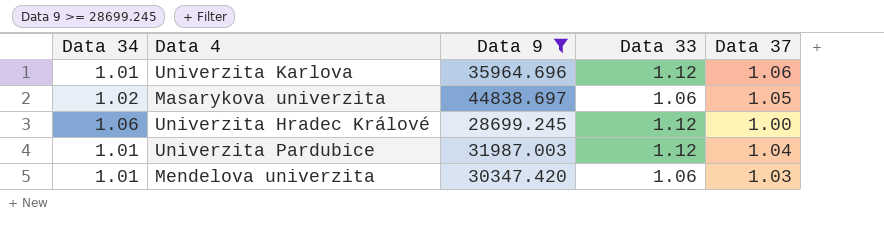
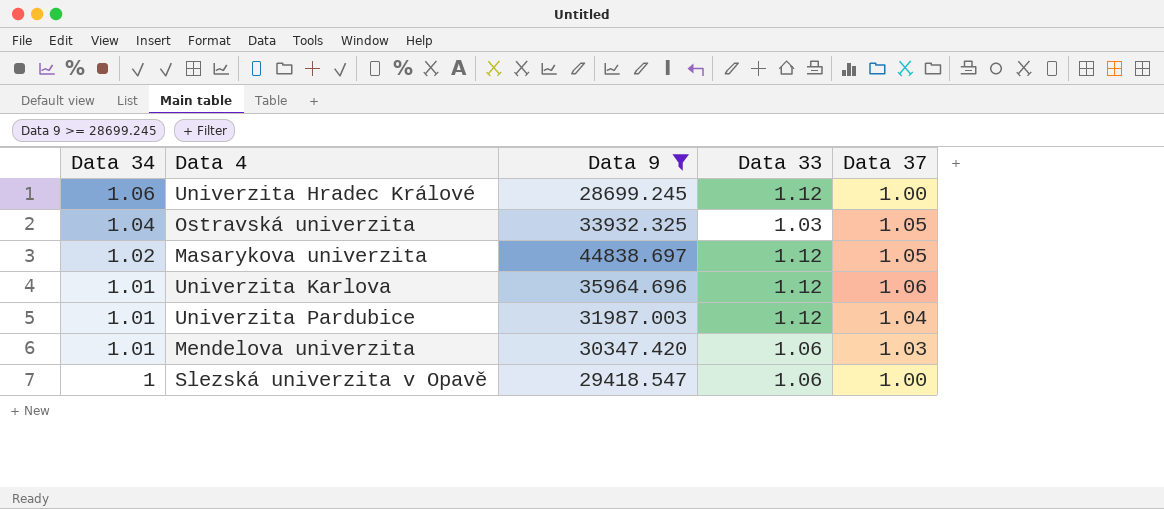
row order: none -> Data 34 descending
row Ostravská univerzita: none -> 1.04 | 33932.325 | 1.03 | 1.05
Masarykova univerzita | Data 33: 1.06 -> 1.12
row Slezská univerzita v Opavě: none -> 1 | 29418.547 | 1.06 | 1.00

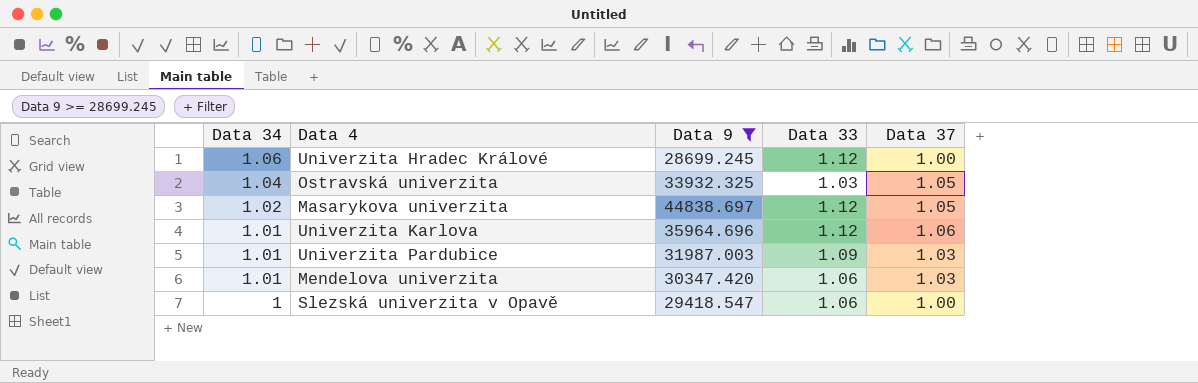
Univerzita Pardubice | Data 33: 1.12 -> 1.09
Univerzita Pardubice | Data 37: 1.04 -> 1.03

